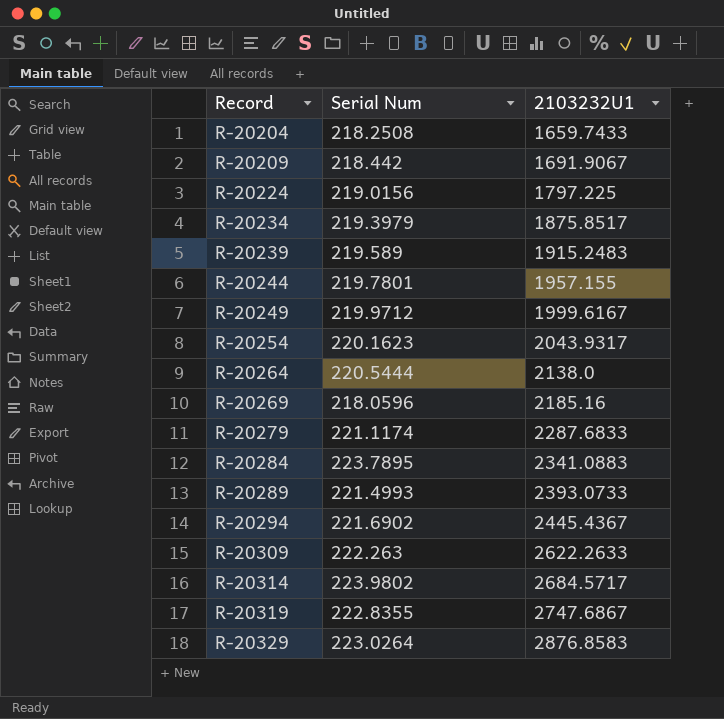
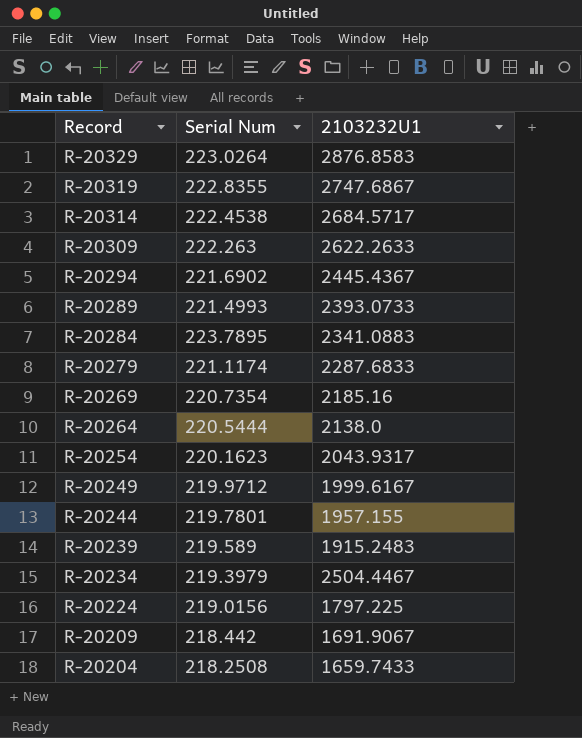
row order: Record ascending -> Record descending
R-20314 | Serial Num: 223.9802 -> 222.4538
R-20269 | Serial Num: 218.0596 -> 220.7354
R-20234 | 2103232U1: 1875.8517 -> 2504.4467

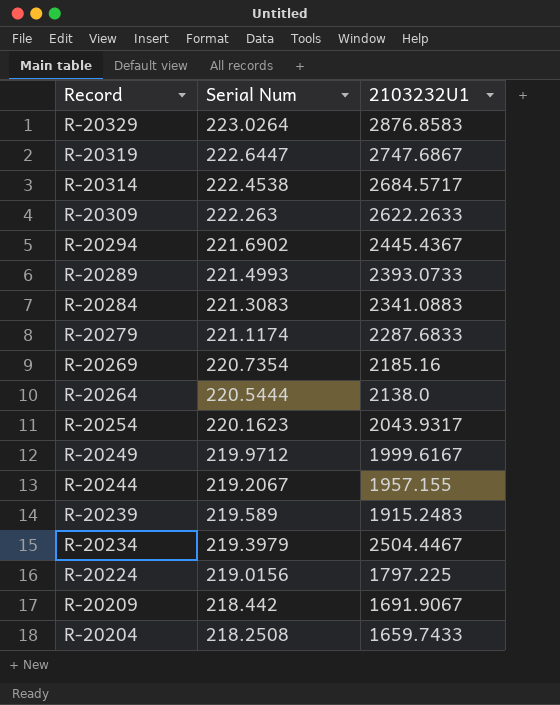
R-20319 | Serial Num: 222.8355 -> 222.6447
R-20284 | Serial Num: 223.7895 -> 221.3083
R-20244 | Serial Num: 219.7801 -> 219.2067

